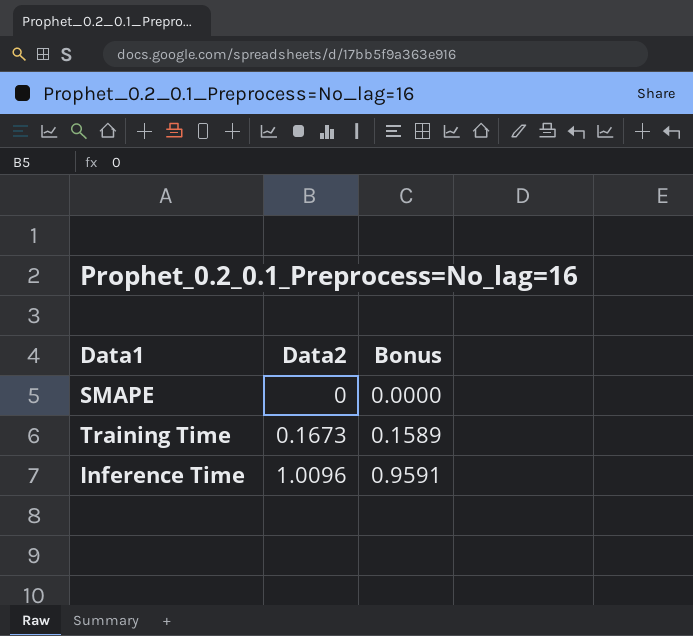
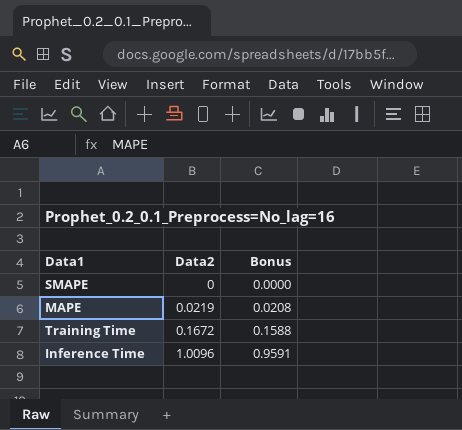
row MAPE: none -> 0.0219 | 0.0208
Training Time | Data2: 0.1673 -> 0.1672
Training Time | Bonus: 0.1589 -> 0.1588

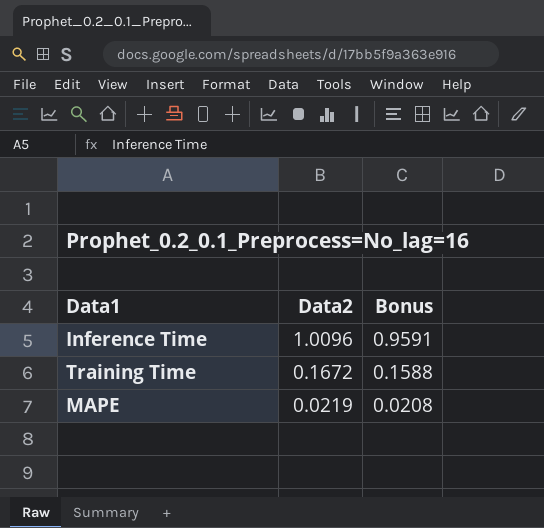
row order: Data2 ascending -> Data2 descending
row SMAPE: 0 | 0.0000 -> none

